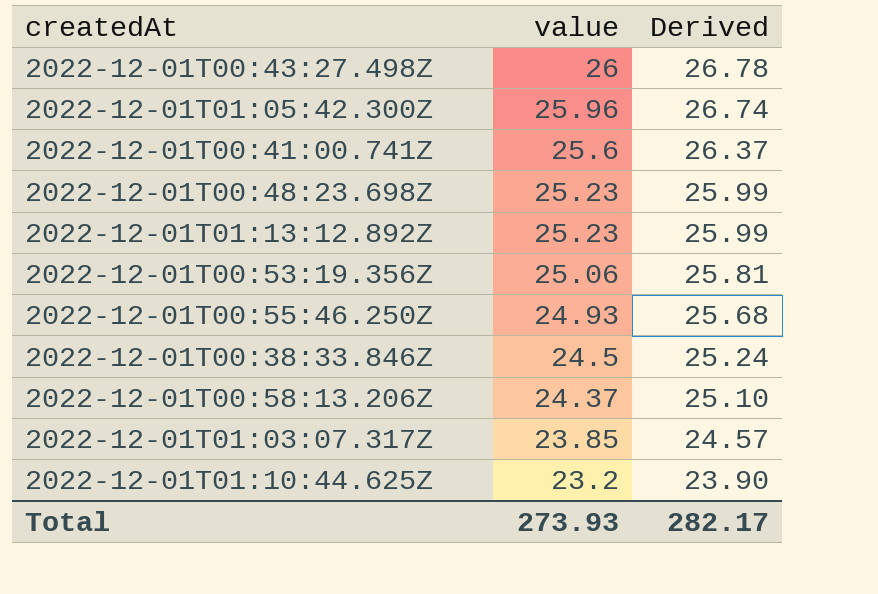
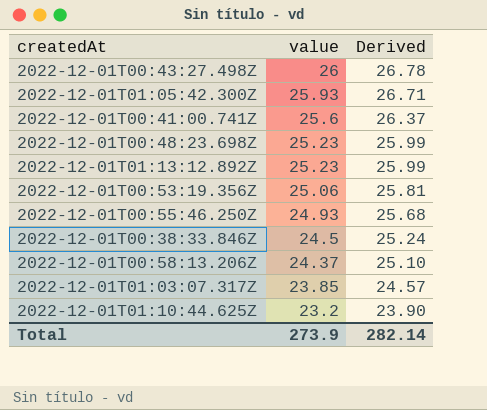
2022-12-01T01:05:42.300Z | value: 25.96 -> 25.93
2022-12-01T01:05:42.300Z | Derived: 26.74 -> 26.71
Total | value: 273.93 -> 273.9
Total | Derived: 282.17 -> 282.14

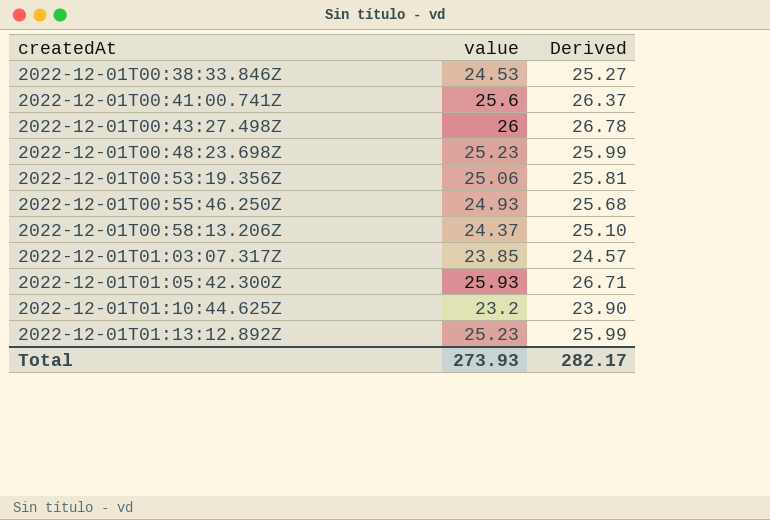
row order: value descending -> createdAt ascending
2022-12-01T00:38:33.846Z | value: 24.5 -> 24.53
2022-12-01T00:38:33.846Z | Derived: 25.24 -> 25.27
Total | value: 273.9 -> 273.93
Total | Derived: 282.14 -> 282.17

